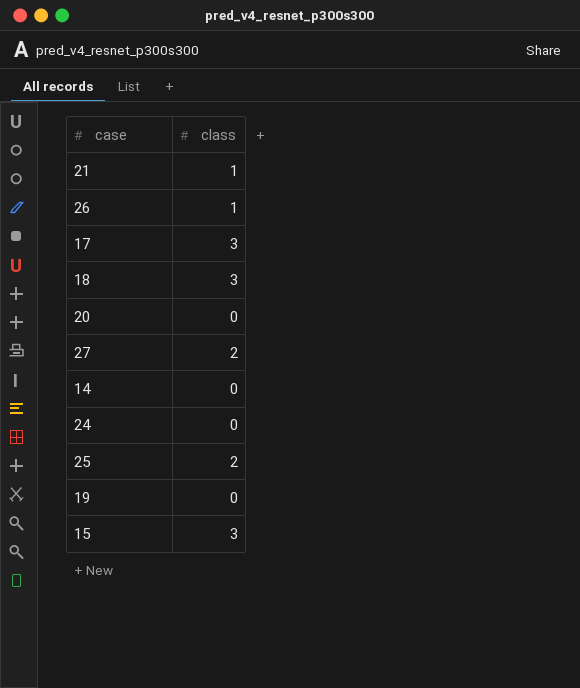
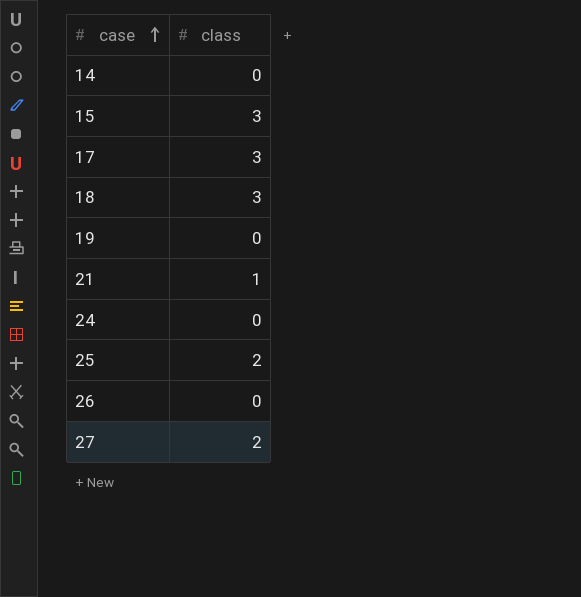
row order: none -> case ascending
row 20: 0 -> none
26 | class: 1 -> 0

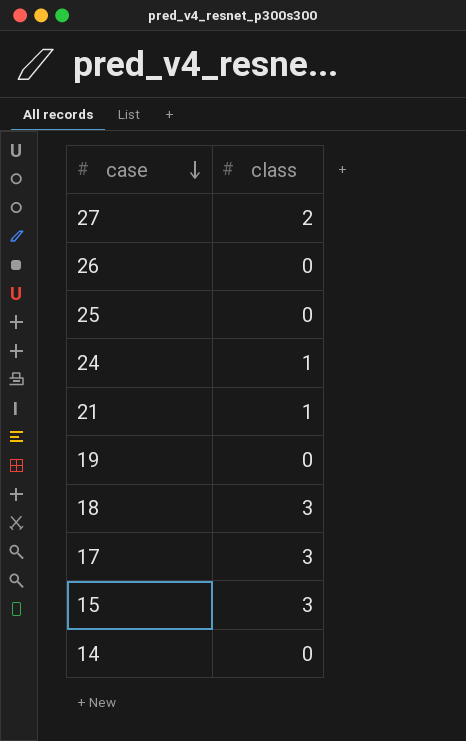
row order: case ascending -> case descending
25 | class: 2 -> 0
24 | class: 0 -> 1

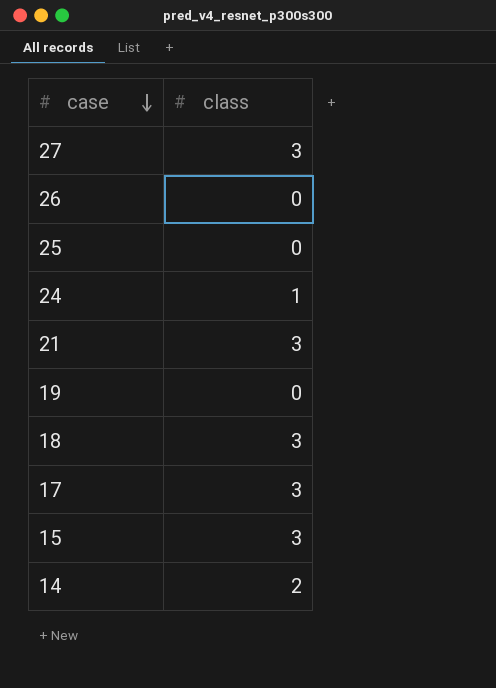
27 | class: 2 -> 3
21 | class: 1 -> 3
14 | class: 0 -> 2

